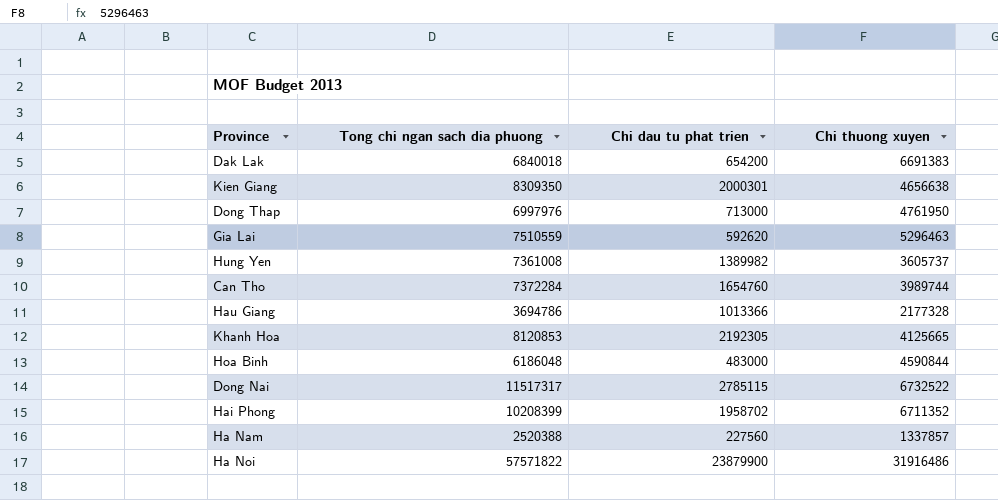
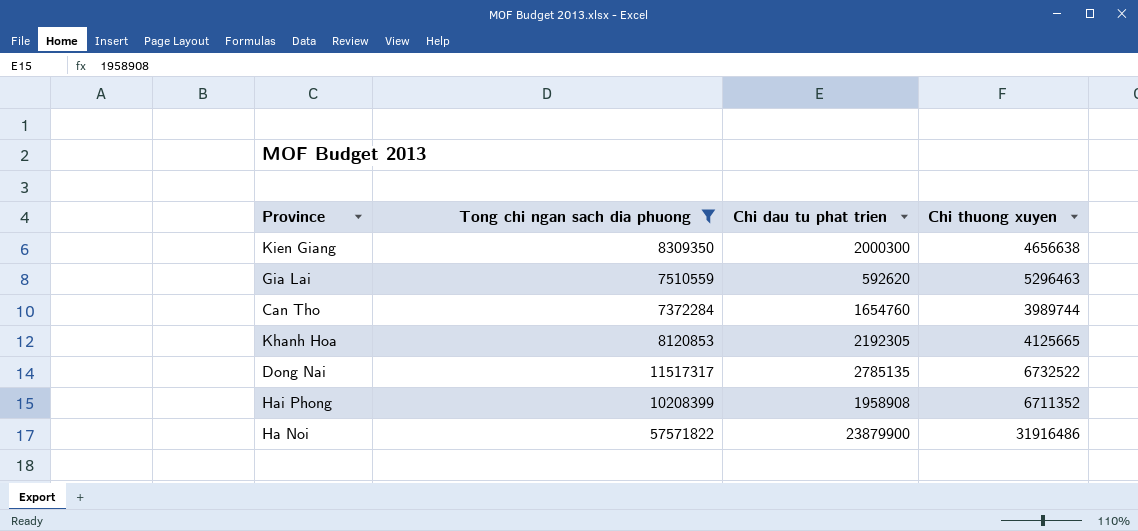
filter: none -> Tong chi ngan sach dia phuong >= 7372284
Kien Giang | Chi dau tu phat trien: 2000301 -> 2000300
Dong Nai | Chi dau tu phat trien: 2785115 -> 2785135
Hai Phong | Chi dau tu phat trien: 1958702 -> 1958908

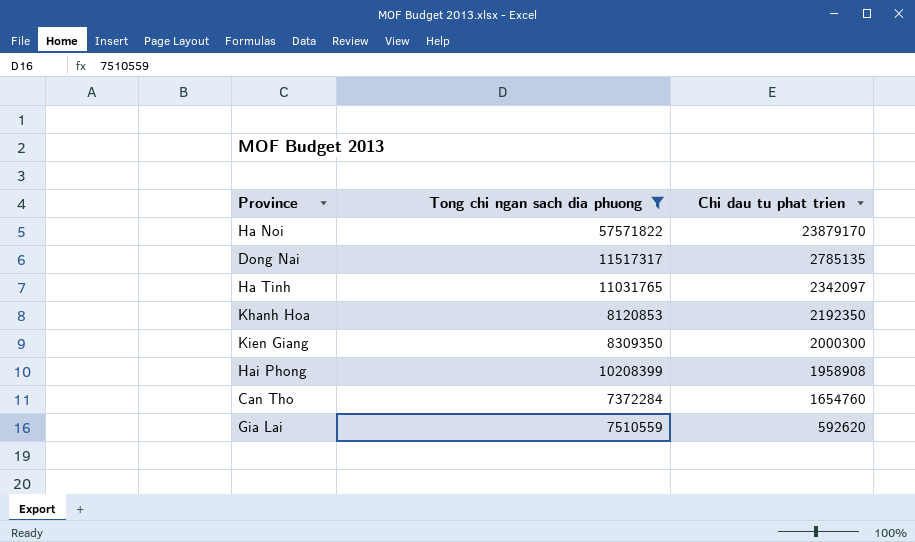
row order: none -> Chi dau tu phat trien descending
column Chi thuong xuyen | position: 4 -> none
Ha Noi | Chi dau tu phat trien: 23879900 -> 23879170
row Ha Tinh: none -> 11031765 | 2342097
Khanh Hoa | Chi dau tu phat trien: 2192305 -> 2192350

